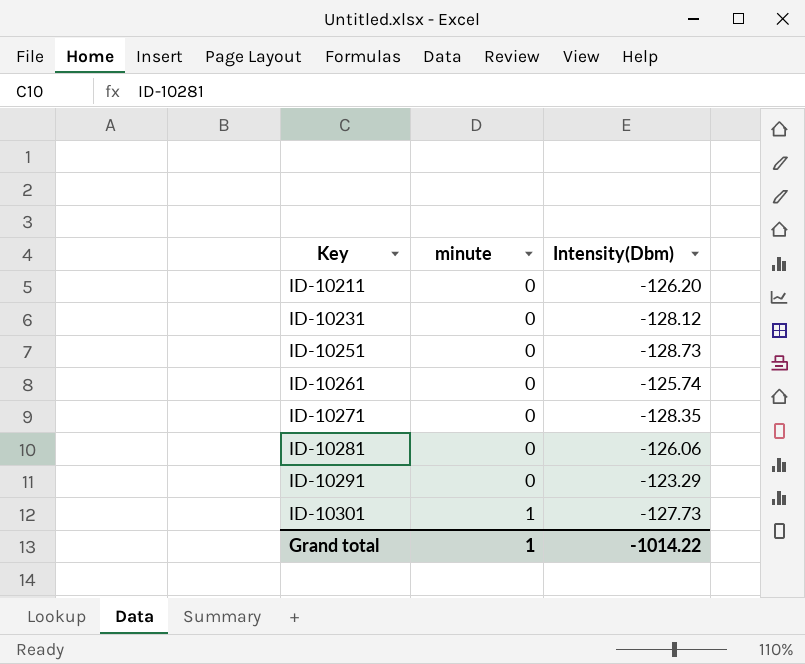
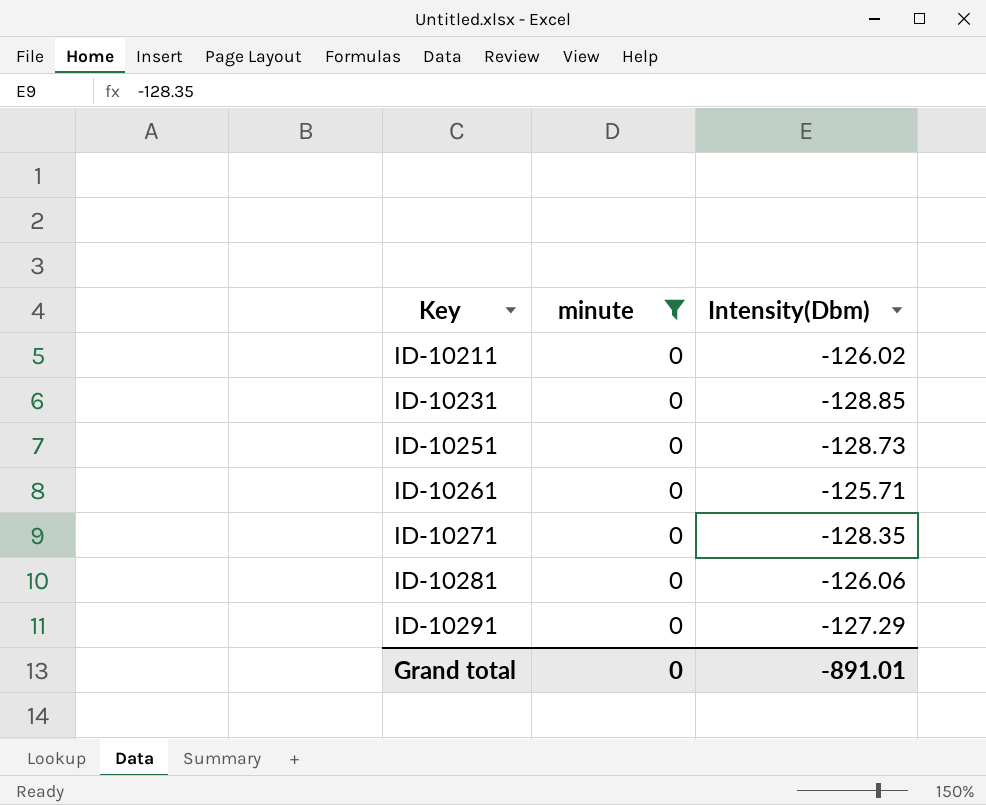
filter: none -> minute = 0
ID-10211 | Intensity(Dbm): -126.20 -> -126.02
ID-10231 | Intensity(Dbm): -128.12 -> -128.85
ID-10261 | Intensity(Dbm): -125.74 -> -125.71
ID-10291 | Intensity(Dbm): -123.29 -> -127.29
Grand total | minute: 1 -> 0
Grand total | Intensity(Dbm): -1014.22 -> -891.01

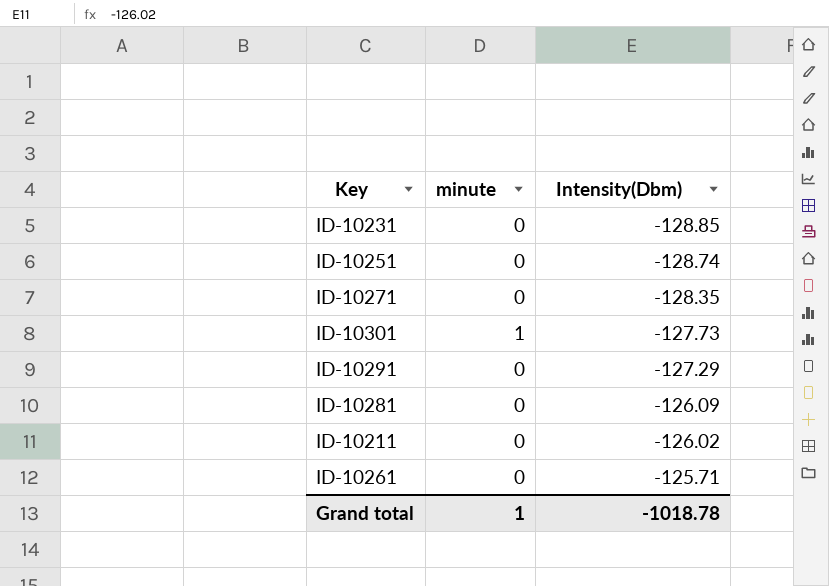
filter: minute = 0 -> none
row order: Key ascending -> Intensity(Dbm) ascending
ID-10251 | Intensity(Dbm): -128.73 -> -128.74
ID-10281 | Intensity(Dbm): -126.06 -> -126.09
Grand total | minute: 0 -> 1
Grand total | Intensity(Dbm): -891.01 -> -1018.78

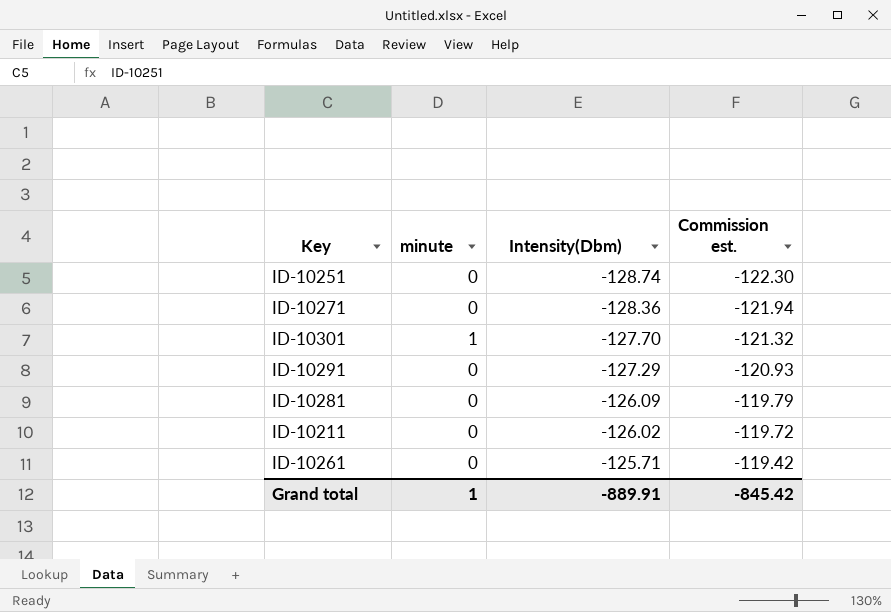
column Commission est. | formula: none -> [Intensity(Dbm)] * 0.95
row ID-10231: 0 | -128.85 -> none
ID-10271 | Intensity(Dbm): -128.35 -> -128.36
ID-10301 | Intensity(Dbm): -127.73 -> -127.70
Grand total | Intensity(Dbm): -1018.78 -> -889.91

